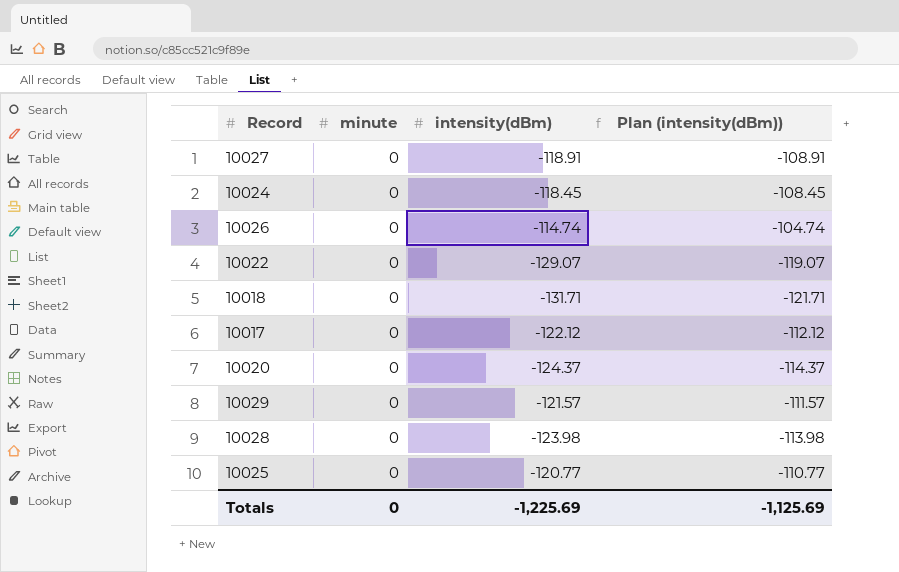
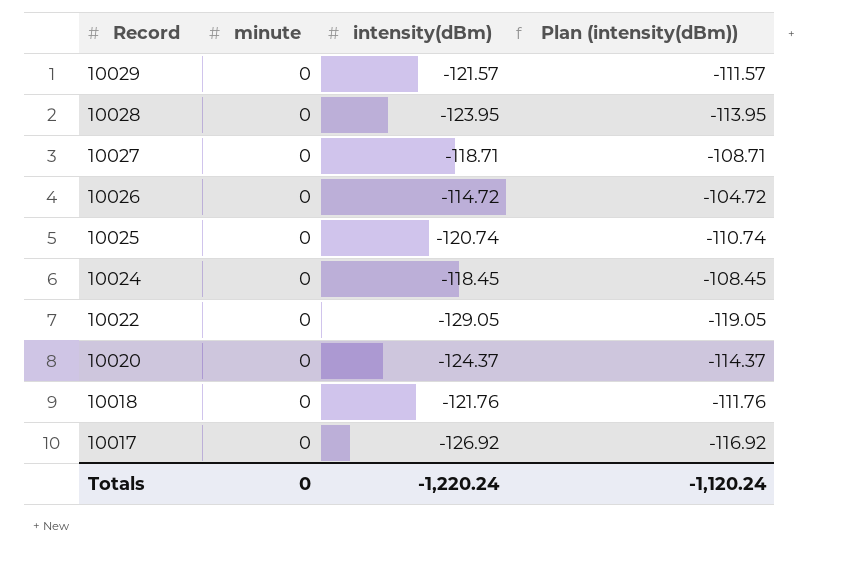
row order: none -> Record descending
10028 | intensity(dBm): -123.98 -> -123.95
10028 | Plan (intensity(dBm)): -113.98 -> -113.95
10027 | intensity(dBm): -118.91 -> -118.71
10027 | Plan (intensity(dBm)): -108.91 -> -108.71
10026 | intensity(dBm): -114.74 -> -114.72
10026 | Plan (intensity(dBm)): -104.74 -> -104.72
10025 | intensity(dBm): -120.77 -> -120.74
10025 | Plan (intensity(dBm)): -110.77 -> -110.74
10022 | intensity(dBm): -129.07 -> -129.05
10022 | Plan (intensity(dBm)): -119.07 -> -119.05
10018 | intensity(dBm): -131.71 -> -121.76
10018 | Plan (intensity(dBm)): -121.71 -> -111.76
10017 | intensity(dBm): -122.12 -> -126.92
10017 | Plan (intensity(dBm)): -112.12 -> -116.92
Totals | intensity(dBm): -1,225.69 -> -1,220.24
Totals | Plan (intensity(dBm)): -1,125.69 -> -1,120.24

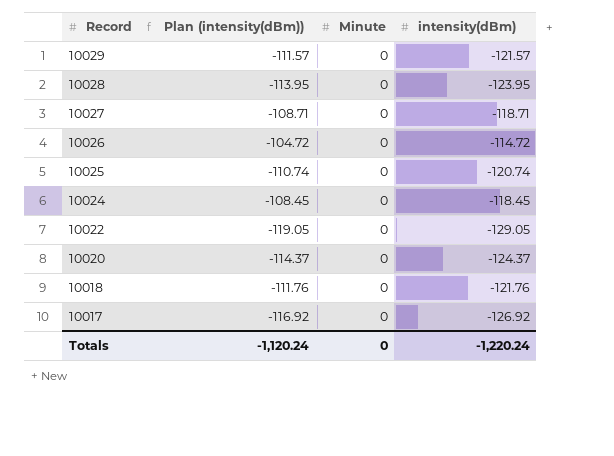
column Plan (intensity(dBm)) | position: 4 -> 2
column name: minute -> Minute

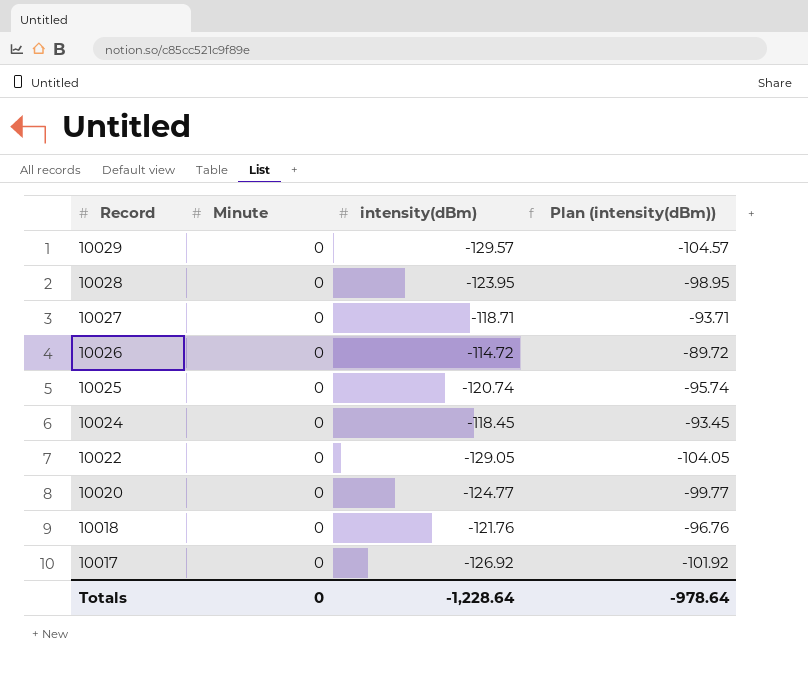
column Plan (intensity(dBm)) | formula: [intensity(dBm)] + 10 -> [intensity(dBm)] + 25
column Plan (intensity(dBm)) | position: 2 -> 4
10029 | intensity(dBm): -121.57 -> -129.57
10020 | intensity(dBm): -124.37 -> -124.77
Totals | intensity(dBm): -1,220.24 -> -1,228.64
Totals | Plan (intensity(dBm)): -1,120.24 -> -978.64

